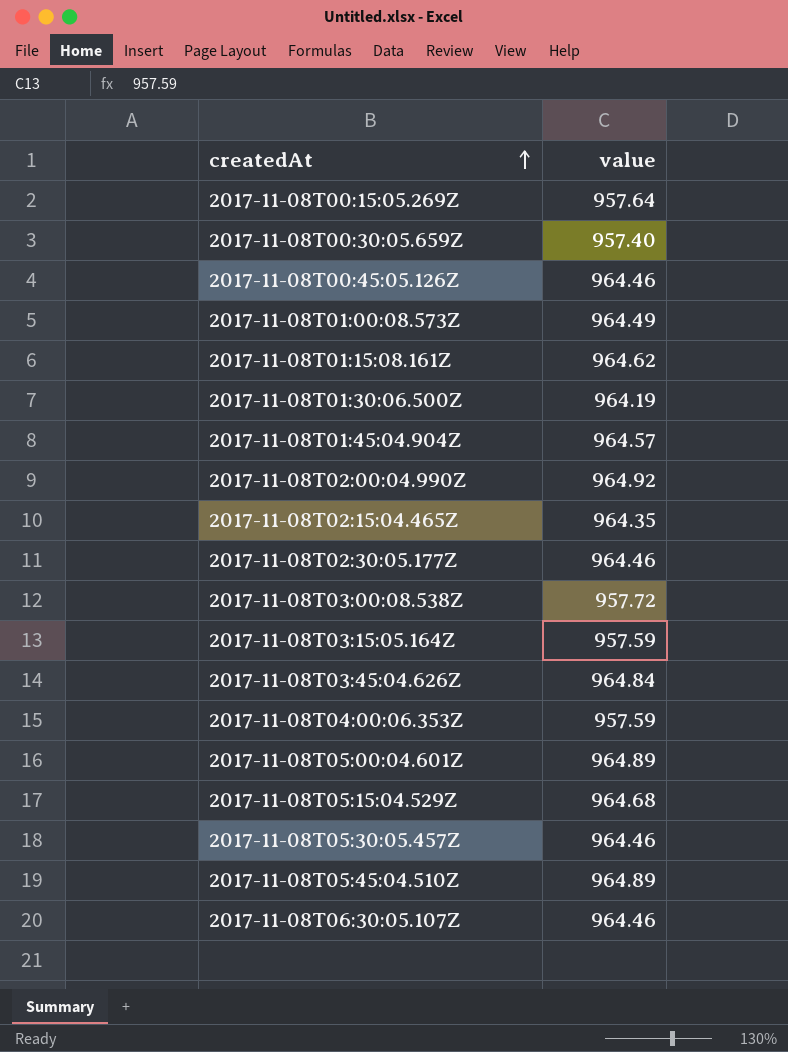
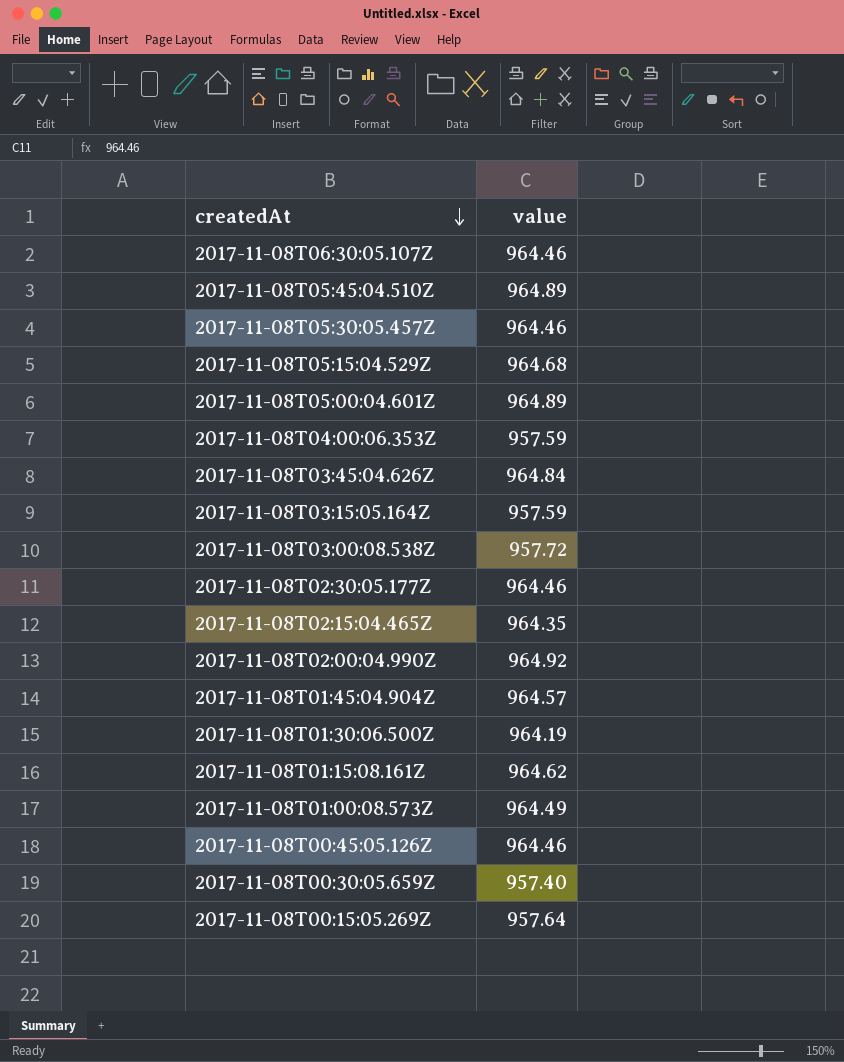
row order: createdAt ascending -> createdAt descending

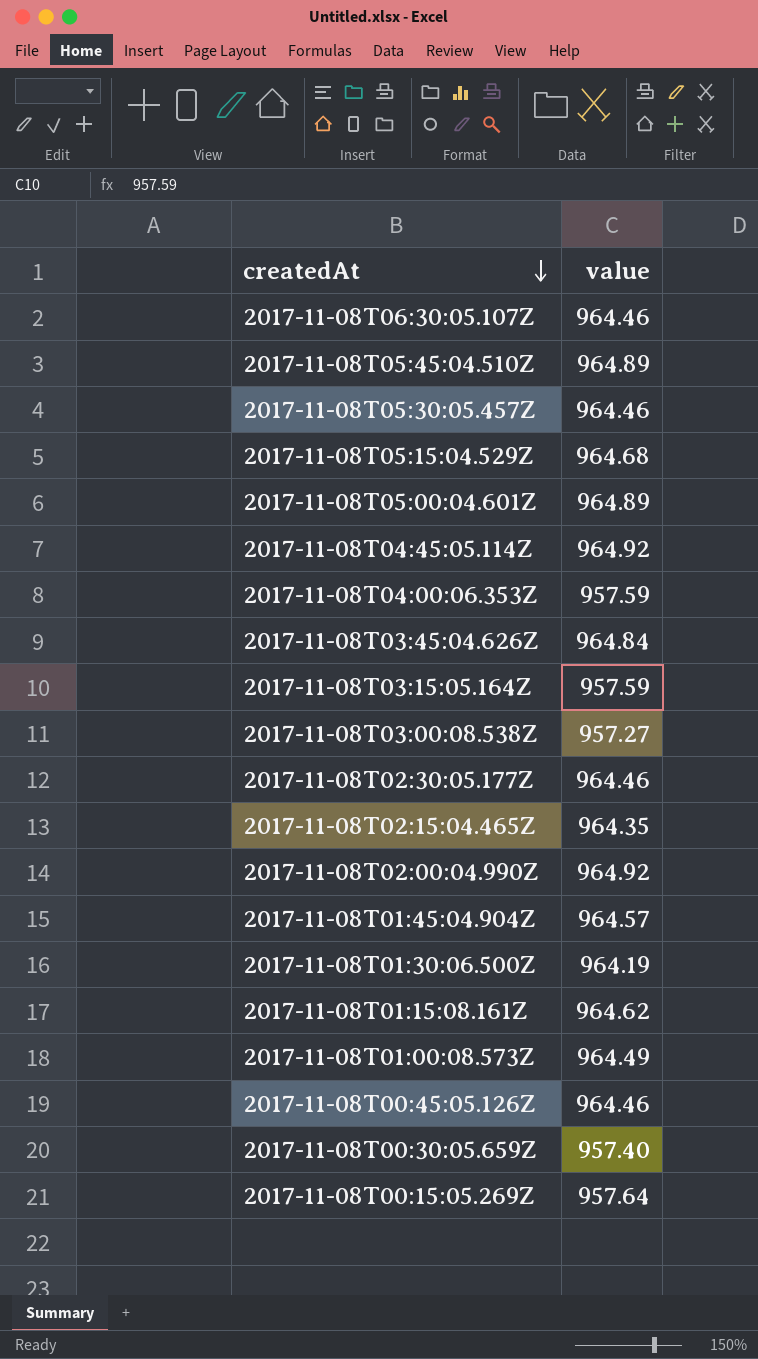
row 2017-11-08T04:45:05.114Z: none -> 964.92
2017-11-08T03:00:08.538Z | value: 957.72 -> 957.27

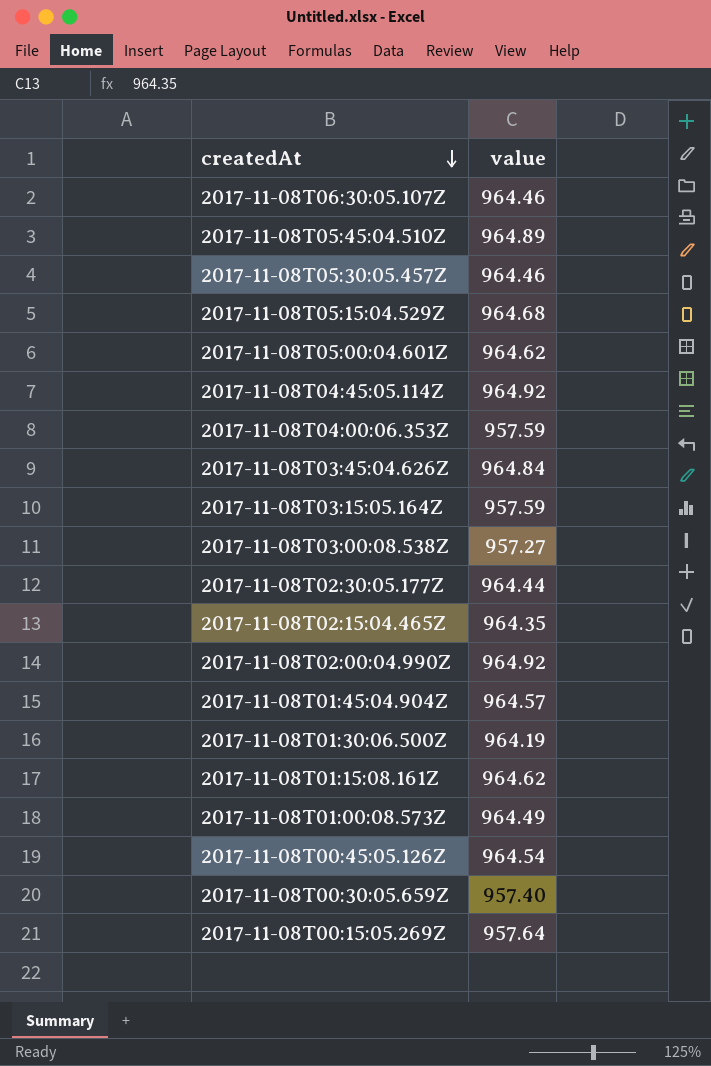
2017-11-08T05:00:04.601Z | value: 964.89 -> 964.62
2017-11-08T02:30:05.177Z | value: 964.46 -> 964.44
2017-11-08T00:45:05.126Z | value: 964.46 -> 964.54

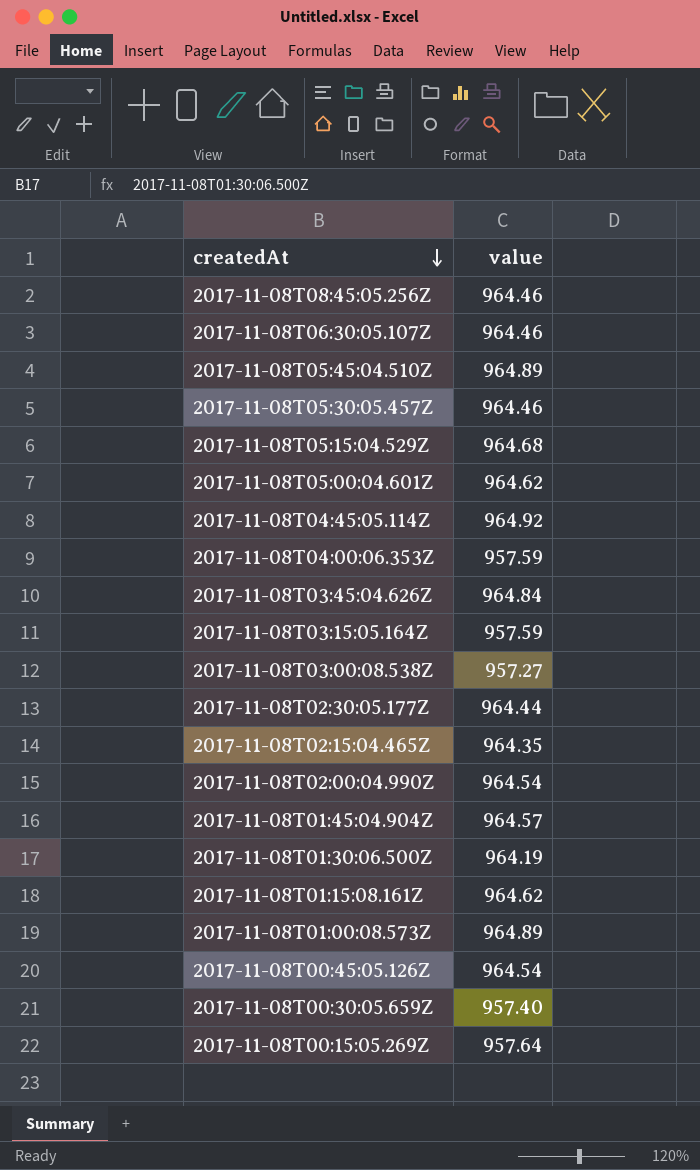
row 2017-11-08T08:45:05.256Z: none -> 964.46
2017-11-08T02:00:04.990Z | value: 964.92 -> 964.54
2017-11-08T01:00:08.573Z | value: 964.49 -> 964.89

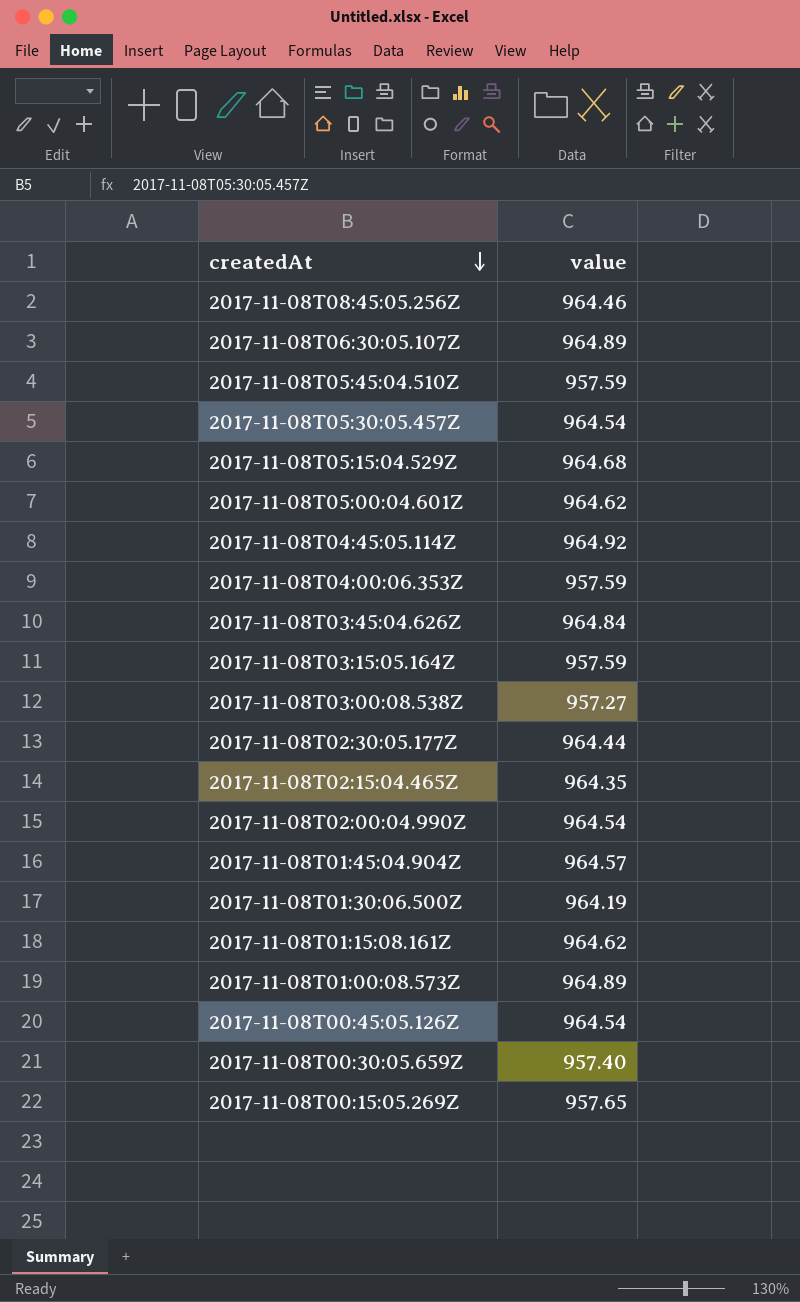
2017-11-08T06:30:05.107Z | value: 964.46 -> 964.89
2017-11-08T05:45:04.510Z | value: 964.89 -> 957.59
2017-11-08T05:30:05.457Z | value: 964.46 -> 964.54
2017-11-08T00:15:05.269Z | value: 957.64 -> 957.65

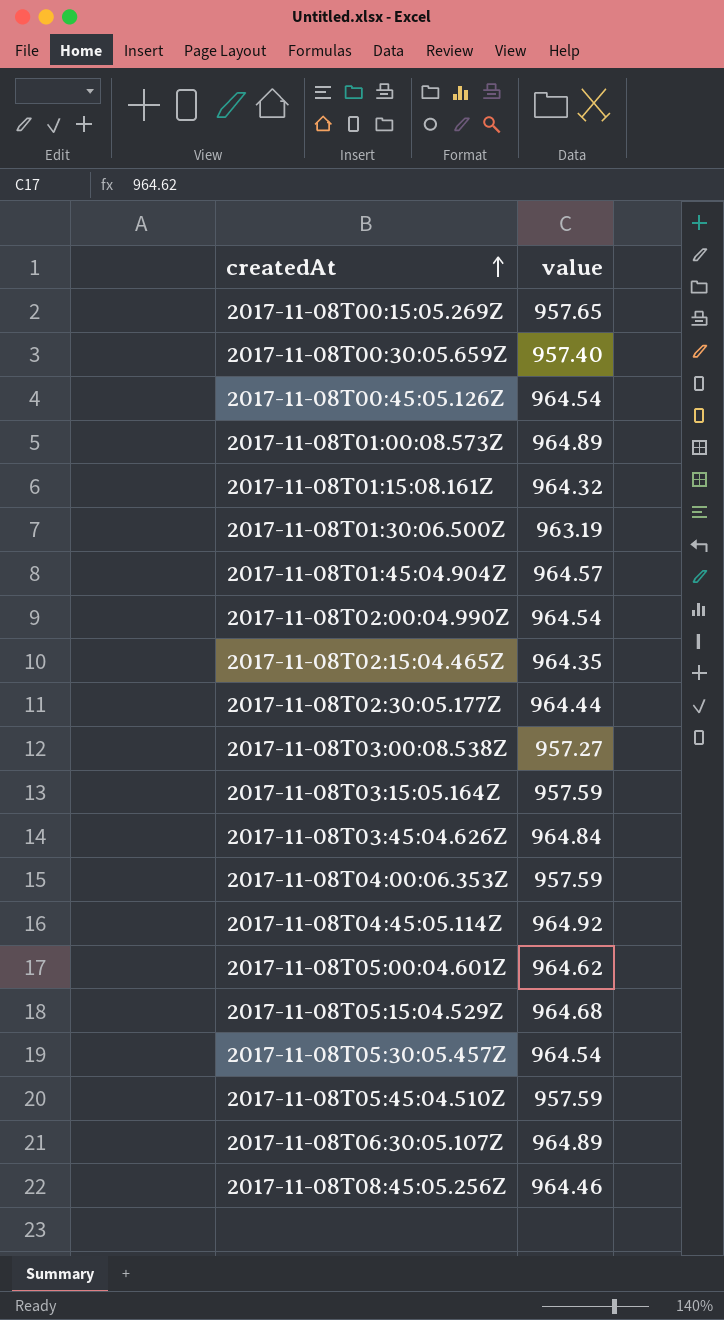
row order: createdAt descending -> createdAt ascending
2017-11-08T01:15:08.161Z | value: 964.62 -> 964.32
2017-11-08T01:30:06.500Z | value: 964.19 -> 963.19

